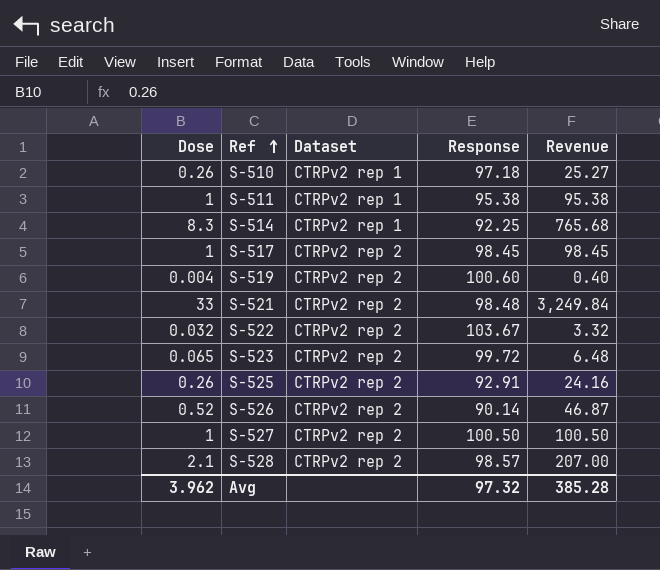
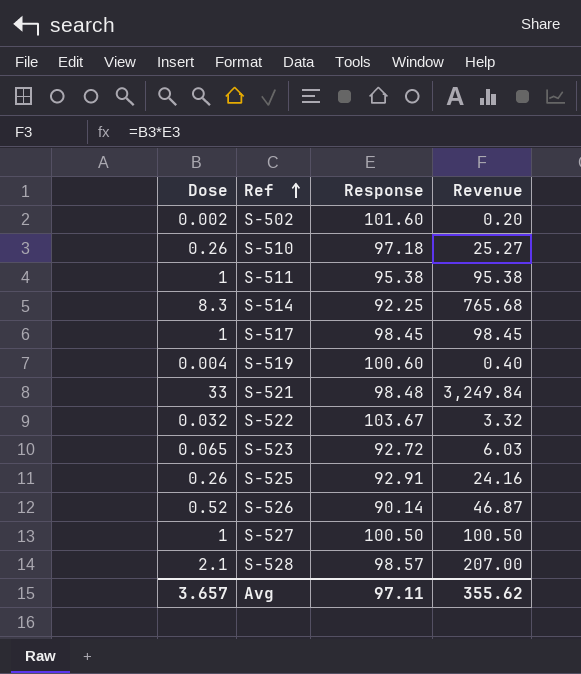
column Dataset | position: 3 -> none
row S-502: none -> 0.002 | 101.60 | 0.20
S-523 | Response: 99.72 -> 92.72
S-523 | Revenue: 6.48 -> 6.03
Avg | Dose: 3.962 -> 3.657
Avg | Response: 97.32 -> 97.11
Avg | Revenue: 385.28 -> 355.62

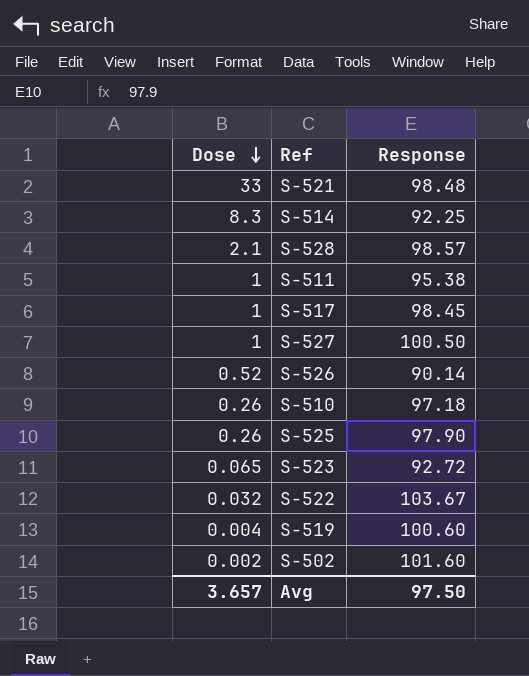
row order: Ref ascending -> Dose descending
column Revenue | formula: [Dose] * [Response] -> none
S-525 | Response: 92.91 -> 97.90
Avg | Response: 97.11 -> 97.50

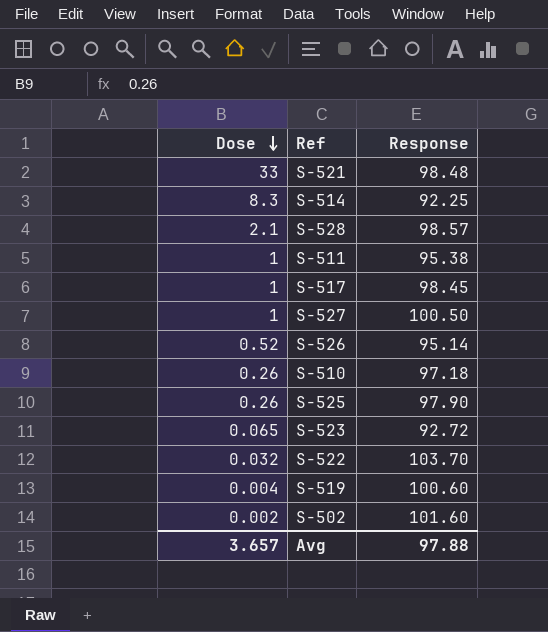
S-526 | Response: 90.14 -> 95.14
S-522 | Response: 103.67 -> 103.70
Avg | Response: 97.50 -> 97.88

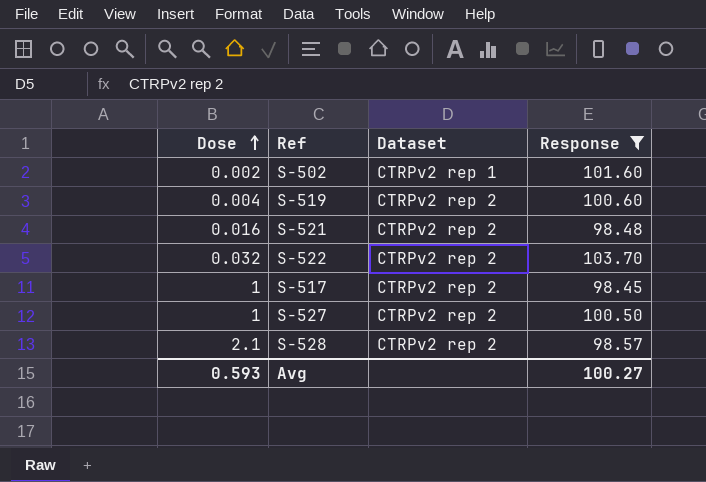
filter: none -> Response >= 98.45
row order: Dose descending -> Dose ascending
column Dataset | position: none -> 3
S-521 | Dose: 33 -> 0.016
Avg | Dose: 3.657 -> 0.593
Avg | Response: 97.88 -> 100.27

